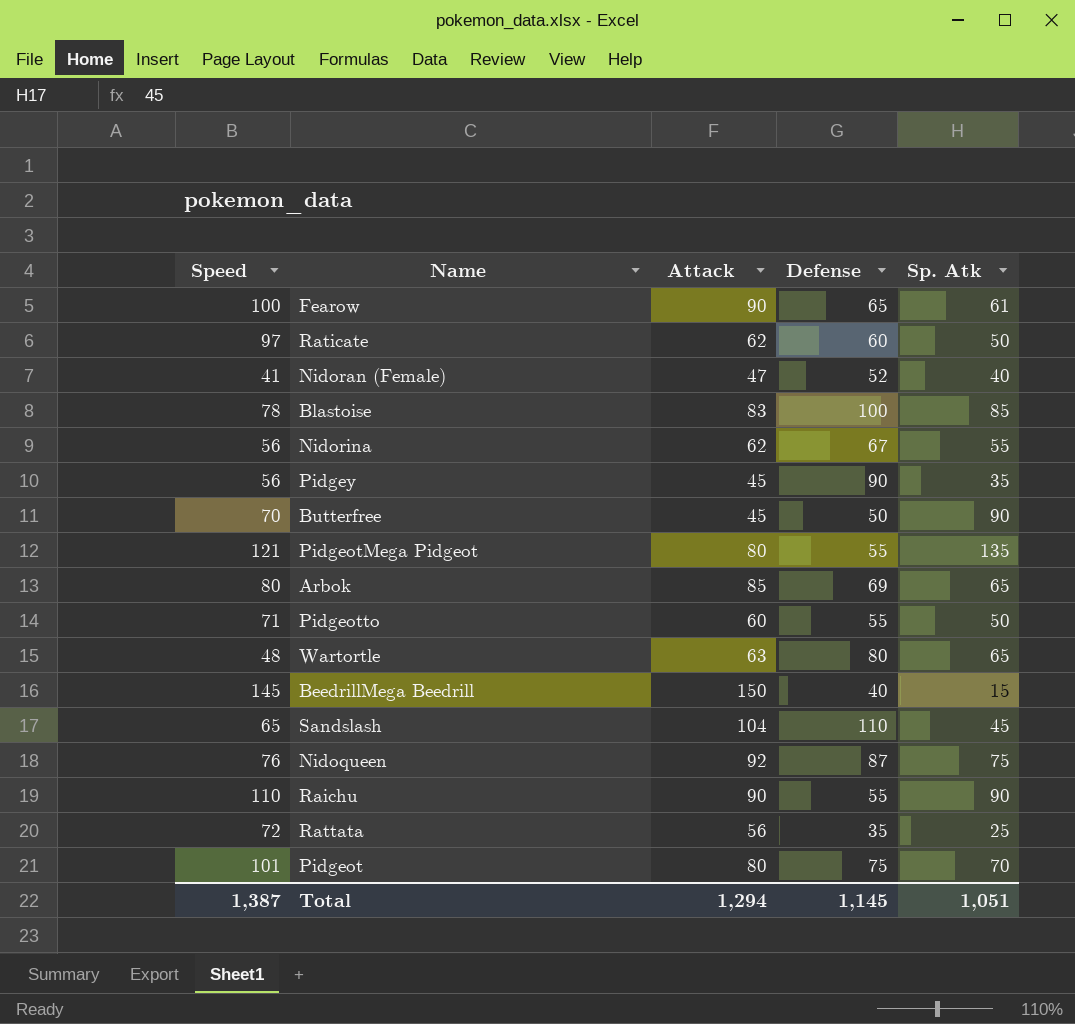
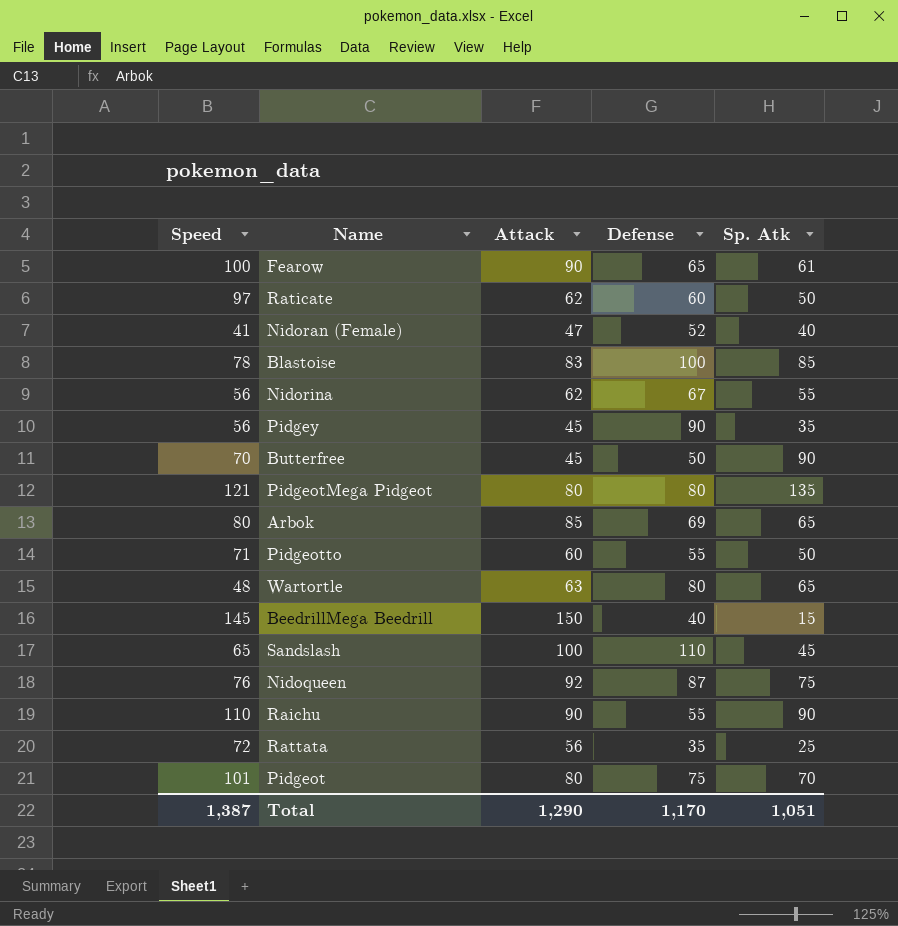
PidgeotMega Pidgeot | Defense: 55 -> 80
Sandslash | Attack: 104 -> 100
Total | Attack: 1,294 -> 1,290
Total | Defense: 1,145 -> 1,170

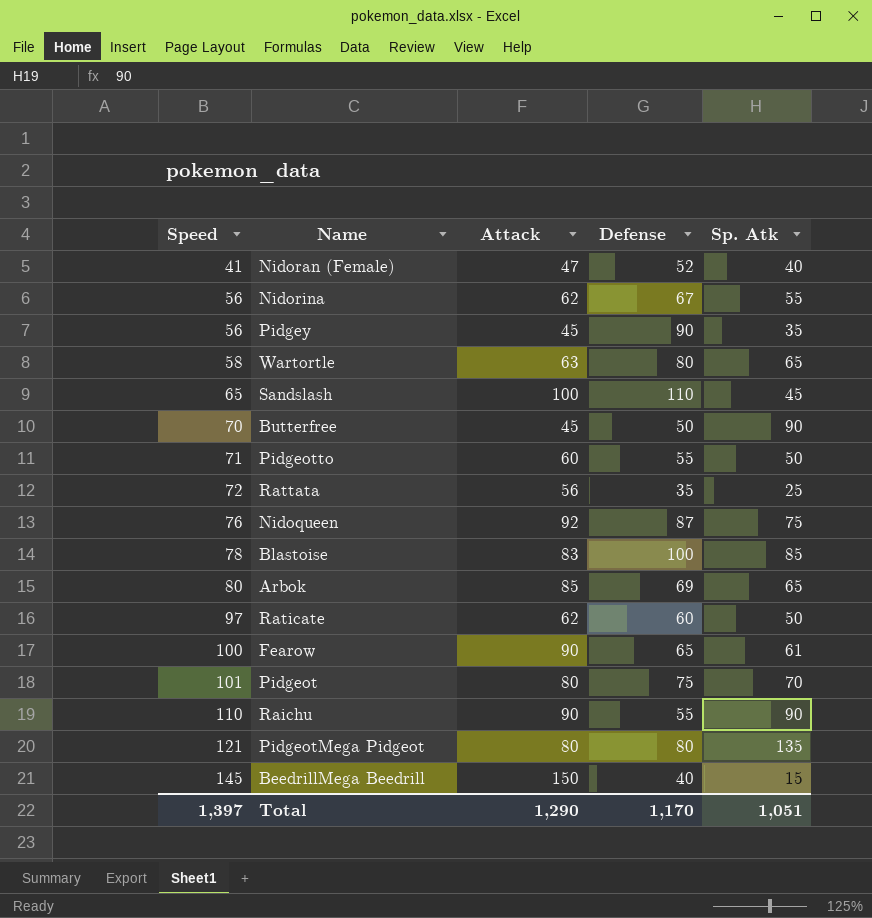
row order: none -> Speed ascending
Wartortle | Speed: 48 -> 58
Total | Speed: 1,387 -> 1,397

